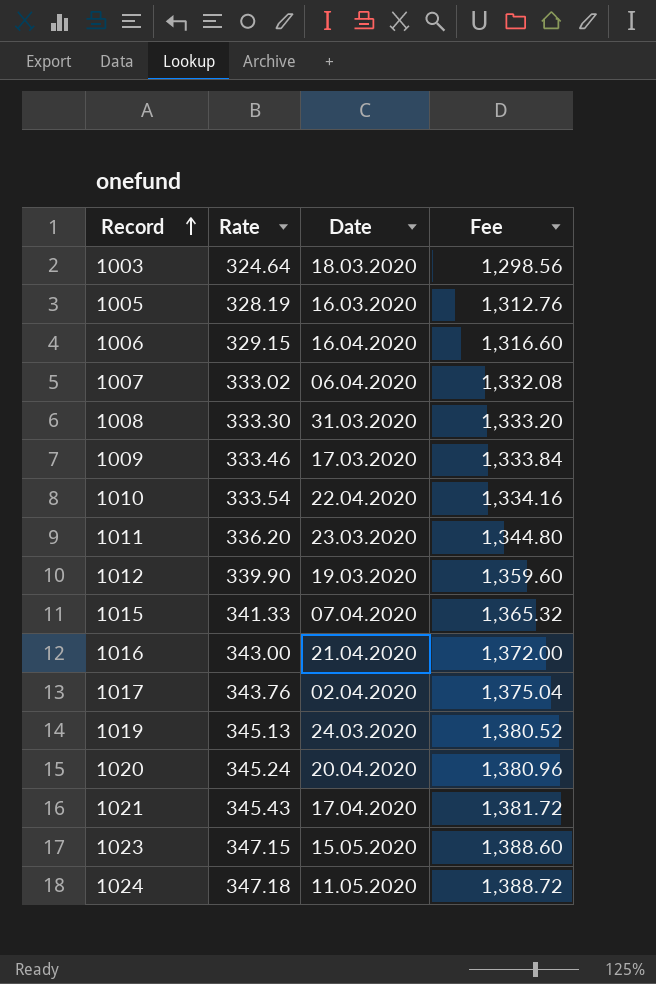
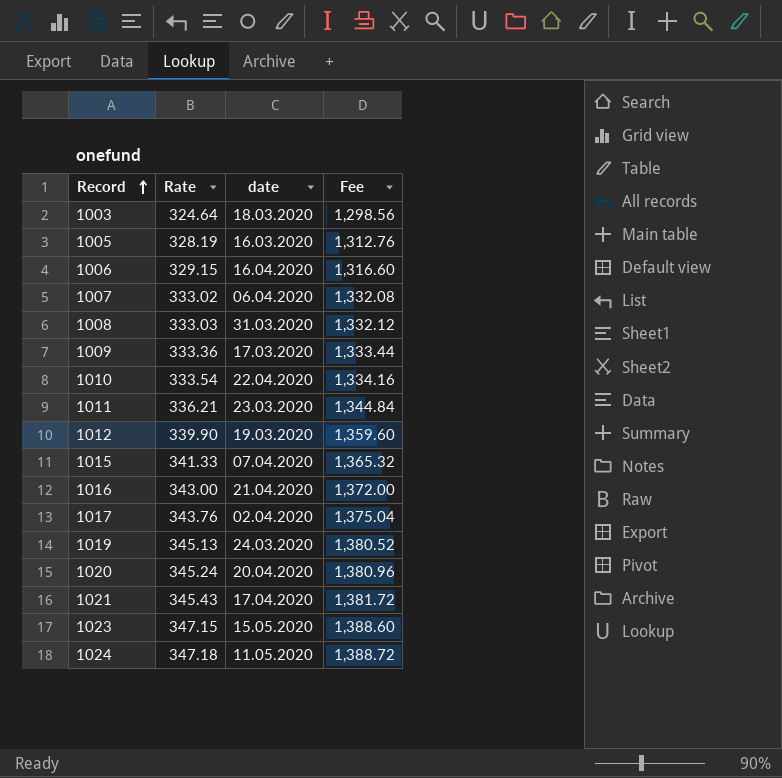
column name: Date -> date
1008 | Rate: 333.30 -> 333.03
1008 | Fee: 1,333.20 -> 1,332.12
1009 | Rate: 333.46 -> 333.36
1009 | Fee: 1,333.84 -> 1,333.44
1011 | Rate: 336.20 -> 336.21
1011 | Fee: 1,344.80 -> 1,344.84

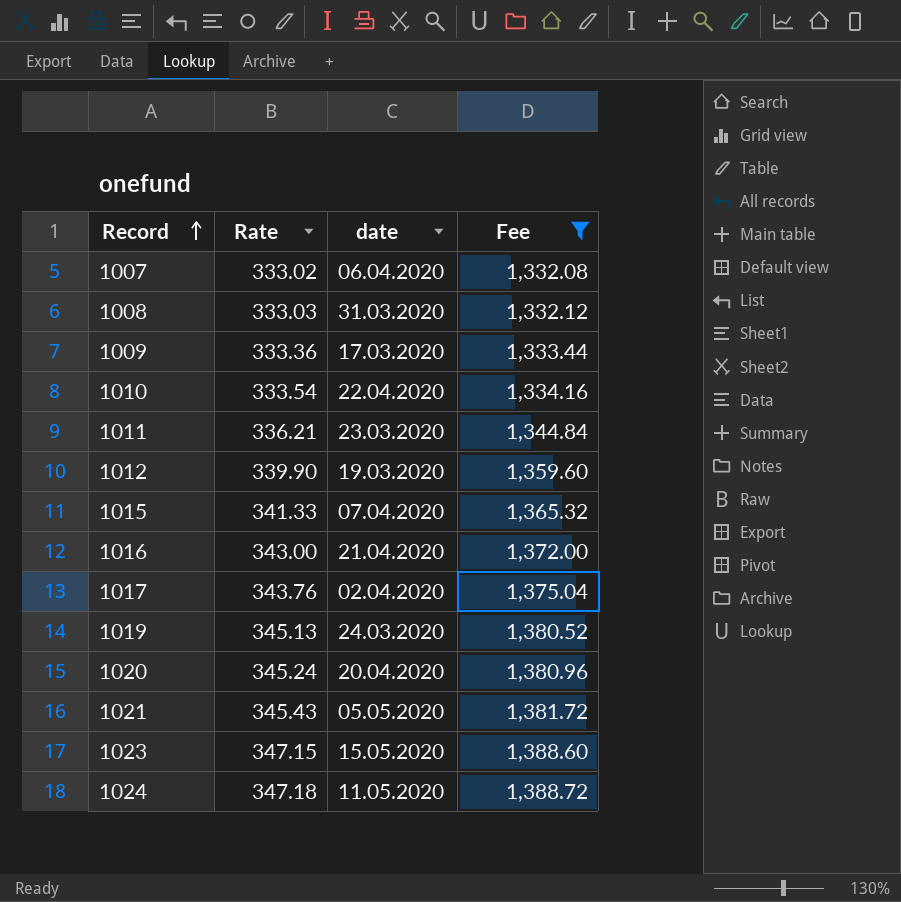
filter: none -> Fee >= 1,332.08
1021 | date: 17.04.2020 -> 05.05.2020

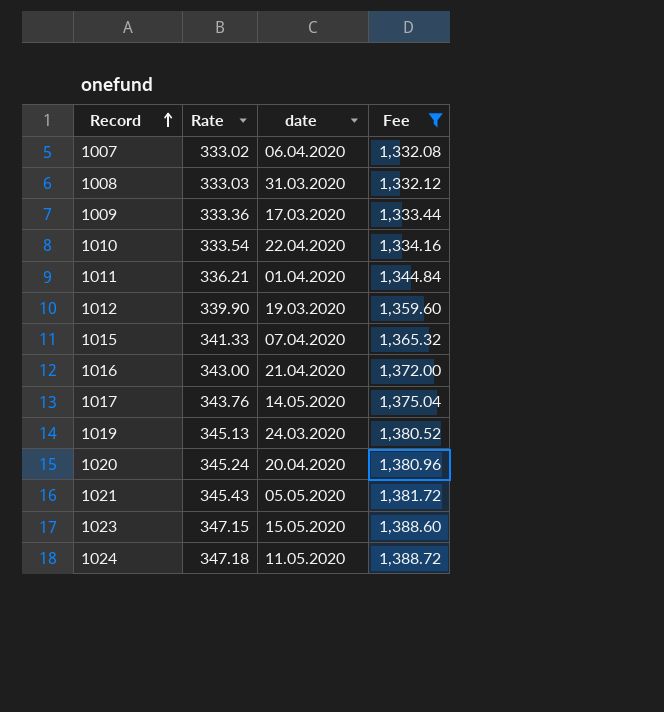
1011 | date: 23.03.2020 -> 01.04.2020
1017 | date: 02.04.2020 -> 14.05.2020

